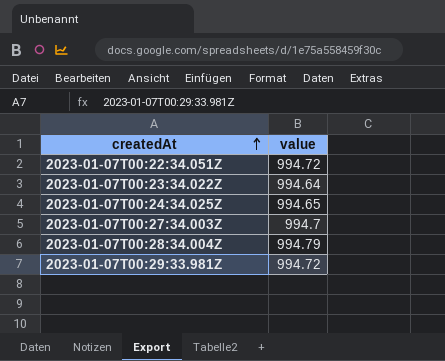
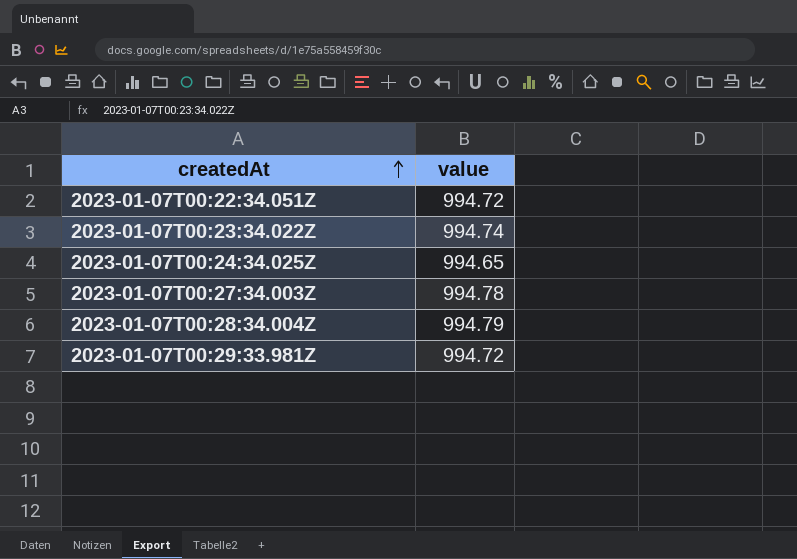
2023-01-07T00:23:34.022Z | value: 994.64 -> 994.74
2023-01-07T00:27:34.003Z | value: 994.7 -> 994.78

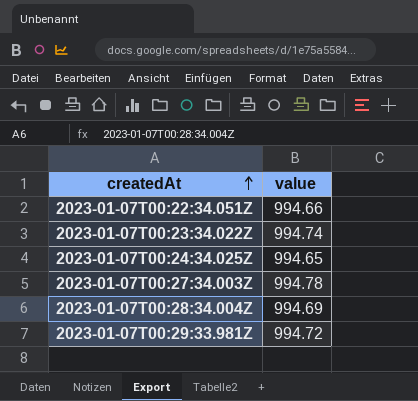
2023-01-07T00:22:34.051Z | value: 994.72 -> 994.66
2023-01-07T00:28:34.004Z | value: 994.79 -> 994.69

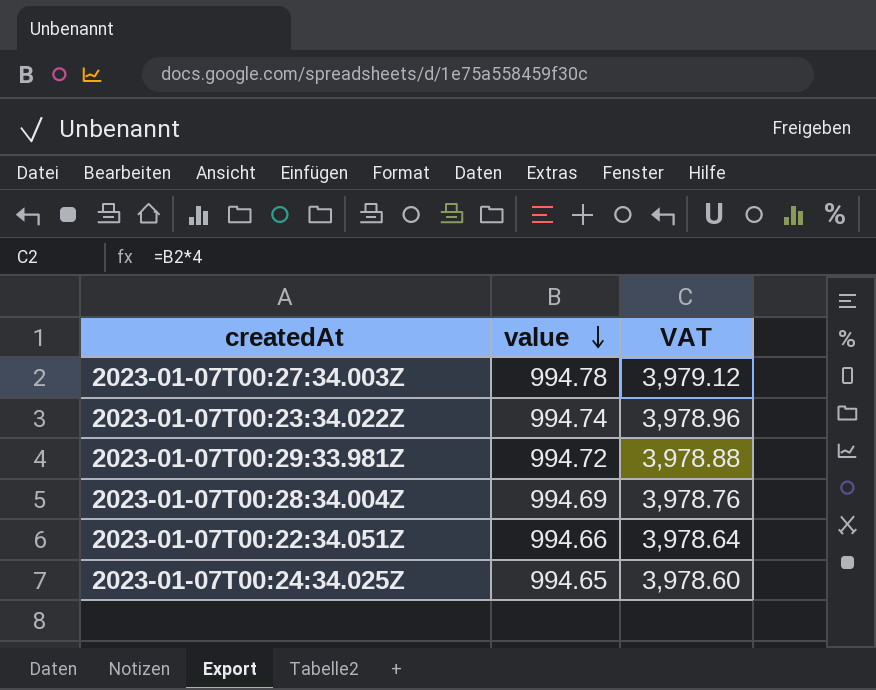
row order: createdAt ascending -> value descending
column VAT | formula: none -> [value] * 4

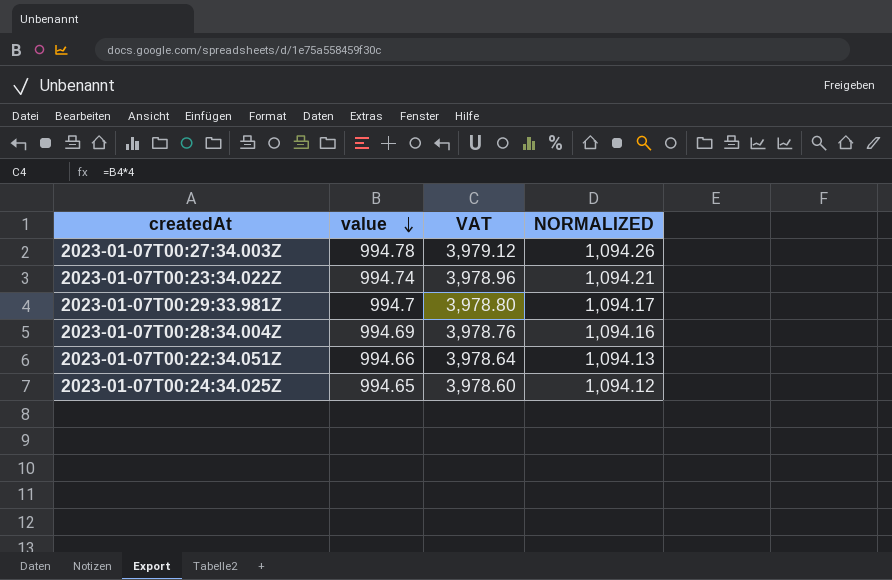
column NORMALIZED | formula: none -> [value] * 1.1
2023-01-07T00:29:33.981Z | value: 994.72 -> 994.7
2023-01-07T00:29:33.981Z | VAT: 3,978.88 -> 3,978.80

